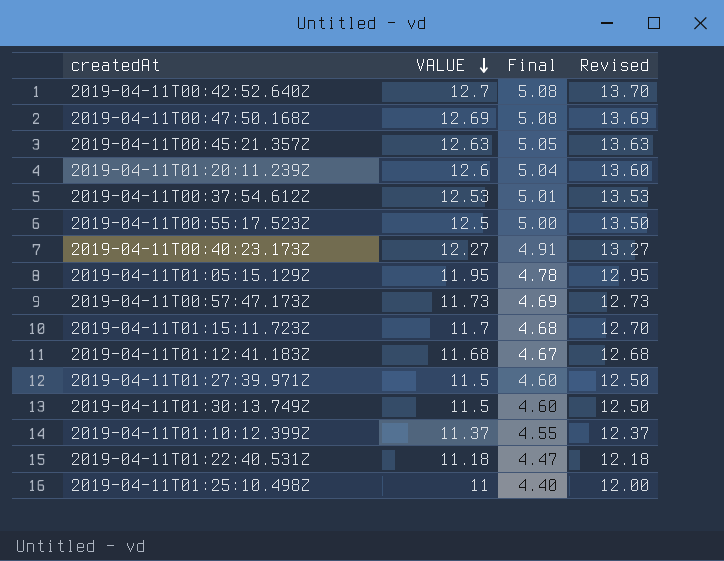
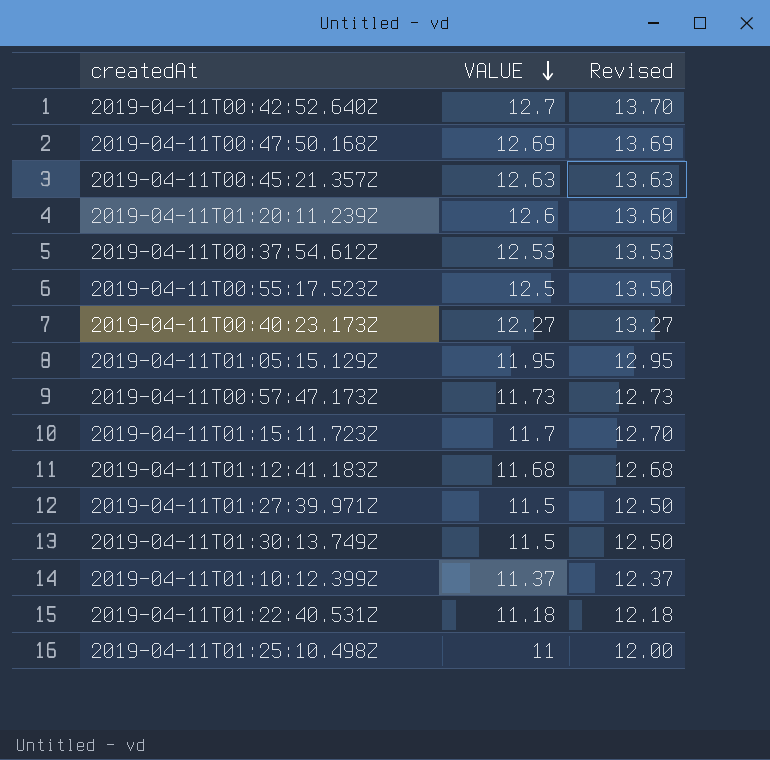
column Final | formula: [VALUE] * 0.4 -> none

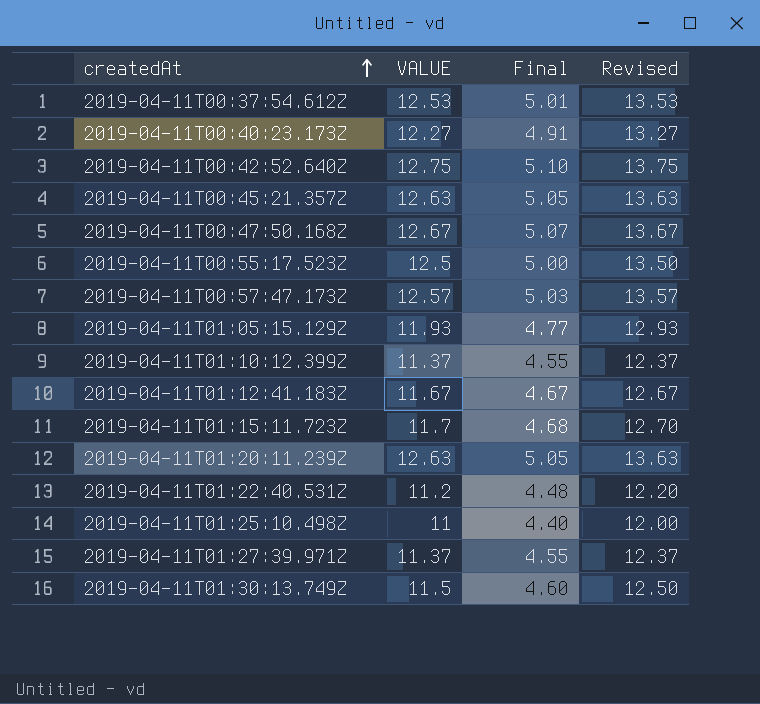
row order: VALUE descending -> createdAt ascending
column Final | formula: none -> [VALUE] * 0.4
2019-04-11T00:42:52.640Z | VALUE: 12.7 -> 12.75
2019-04-11T00:42:52.640Z | Revised: 13.70 -> 13.75
2019-04-11T00:47:50.168Z | VALUE: 12.69 -> 12.67
2019-04-11T00:47:50.168Z | Revised: 13.69 -> 13.67
2019-04-11T00:57:47.173Z | VALUE: 11.73 -> 12.57
2019-04-11T00:57:47.173Z | Revised: 12.73 -> 13.57
2019-04-11T01:05:15.129Z | VALUE: 11.95 -> 11.93
2019-04-11T01:05:15.129Z | Revised: 12.95 -> 12.93
2019-04-11T01:12:41.183Z | VALUE: 11.68 -> 11.67
2019-04-11T01:12:41.183Z | Revised: 12.68 -> 12.67
2019-04-11T01:20:11.239Z | VALUE: 12.6 -> 12.63
2019-04-11T01:20:11.239Z | Revised: 13.60 -> 13.63
2019-04-11T01:22:40.531Z | VALUE: 11.18 -> 11.2
2019-04-11T01:22:40.531Z | Revised: 12.18 -> 12.20
2019-04-11T01:27:39.971Z | VALUE: 11.5 -> 11.37
2019-04-11T01:27:39.971Z | Revised: 12.50 -> 12.37

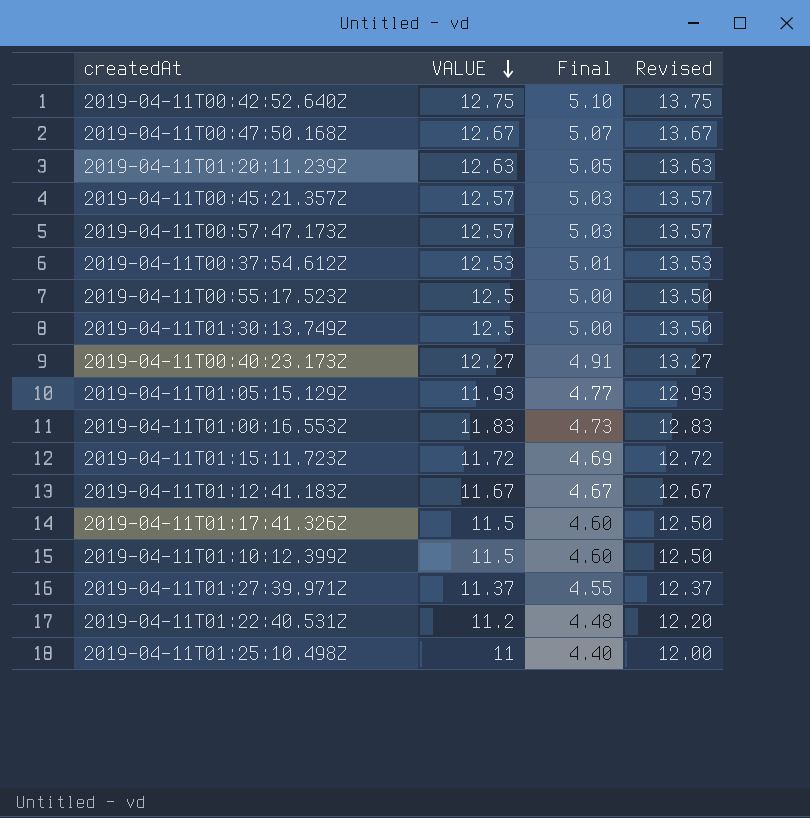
row order: createdAt ascending -> VALUE descending
2019-04-11T00:45:21.357Z | VALUE: 12.63 -> 12.57
2019-04-11T00:45:21.357Z | Final: 5.05 -> 5.03
2019-04-11T00:45:21.357Z | Revised: 13.63 -> 13.57
2019-04-11T01:30:13.749Z | VALUE: 11.5 -> 12.5
2019-04-11T01:30:13.749Z | Final: 4.60 -> 5.00
2019-04-11T01:30:13.749Z | Revised: 12.50 -> 13.50
row 2019-04-11T01:00:16.553Z: none -> 11.83 | 4.73 | 12.83
2019-04-11T01:15:11.723Z | VALUE: 11.7 -> 11.72
2019-04-11T01:15:11.723Z | Final: 4.68 -> 4.69
2019-04-11T01:15:11.723Z | Revised: 12.70 -> 12.72
row 2019-04-11T01:17:41.326Z: none -> 11.5 | 4.60 | 12.50
2019-04-11T01:10:12.399Z | VALUE: 11.37 -> 11.5
2019-04-11T01:10:12.399Z | Final: 4.55 -> 4.60
2019-04-11T01:10:12.399Z | Revised: 12.37 -> 12.50

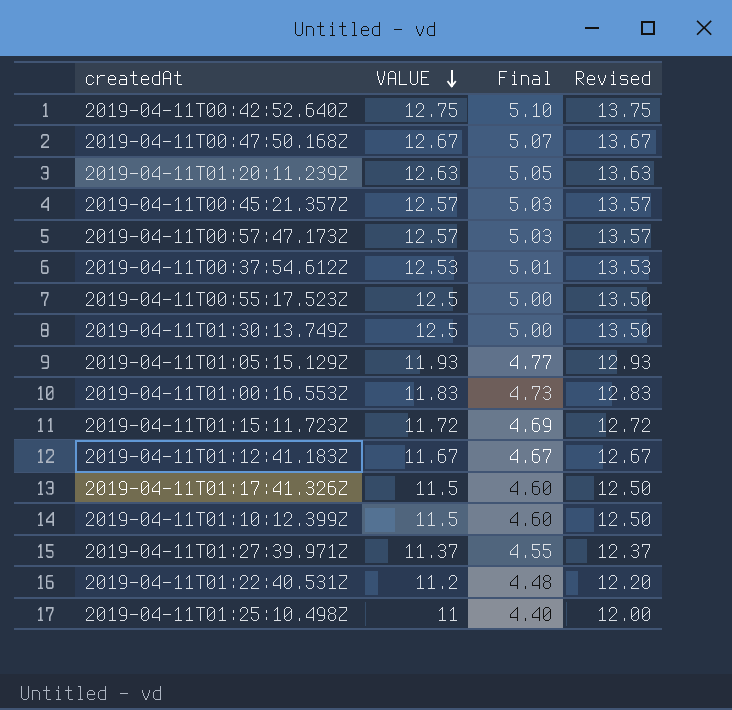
row 2019-04-11T00:40:23.173Z: 12.27 | 4.91 | 13.27 -> none

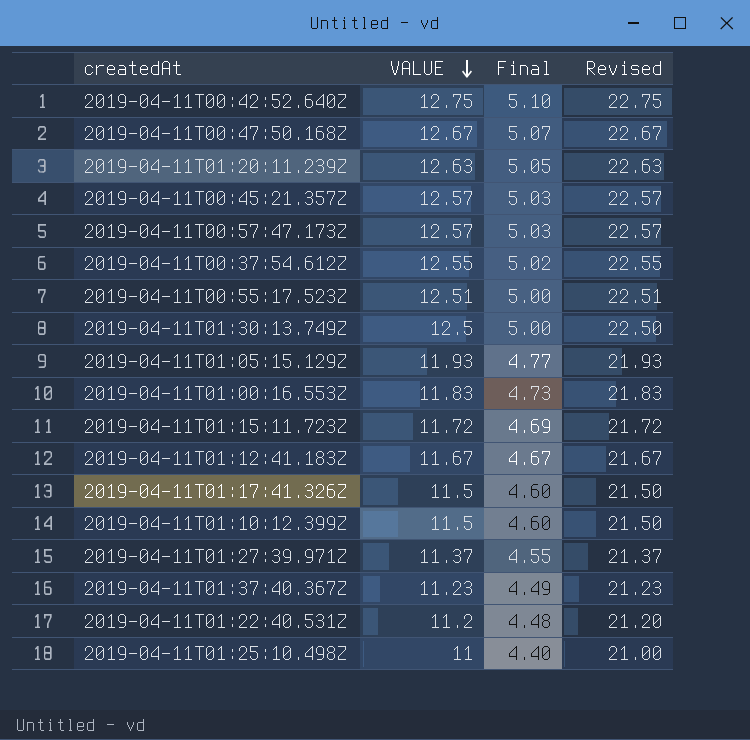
column Revised | formula: [VALUE] + 1 -> [VALUE] + 10
2019-04-11T00:37:54.612Z | VALUE: 12.53 -> 12.55
2019-04-11T00:37:54.612Z | Final: 5.01 -> 5.02
2019-04-11T00:55:17.523Z | VALUE: 12.5 -> 12.51
row 2019-04-11T01:37:40.367Z: none -> 11.23 | 4.49 | 21.23

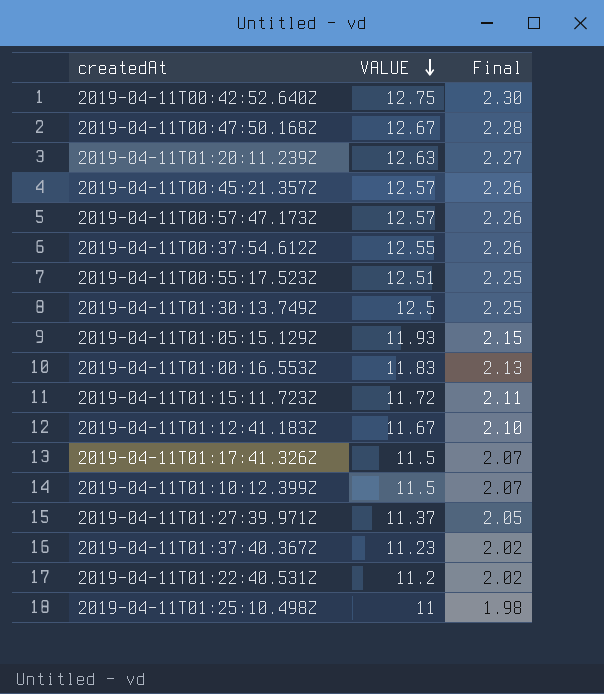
column Revised | formula: [VALUE] + 10 -> none
column Final | formula: [VALUE] * 0.4 -> [VALUE] * 0.18

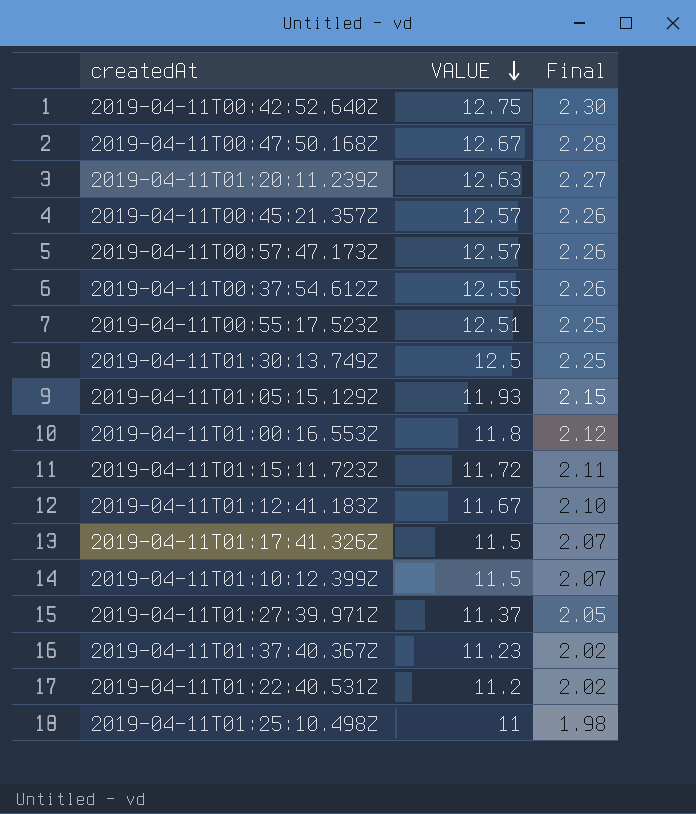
2019-04-11T01:00:16.553Z | VALUE: 11.83 -> 11.8
2019-04-11T01:00:16.553Z | Final: 2.13 -> 2.12

